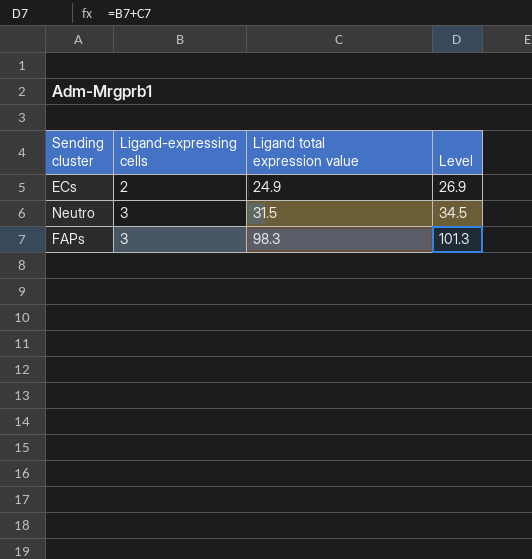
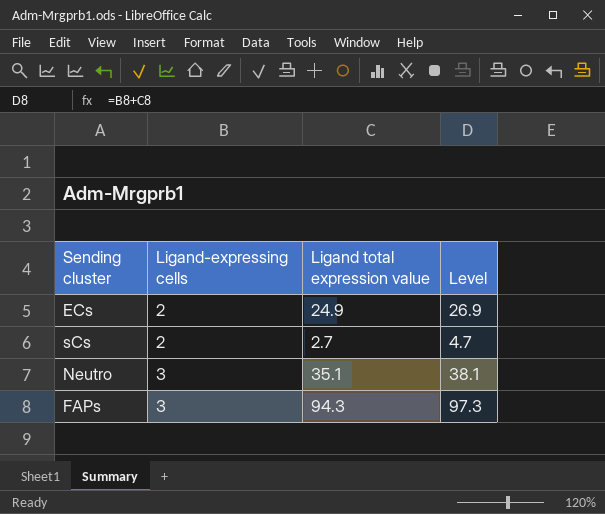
row sCs: none -> 2 | 2.7 | 4.7
Neutro | Ligand total expression value: 31.5 -> 35.1
Neutro | Level: 34.5 -> 38.1
FAPs | Ligand total expression value: 98.3 -> 94.3
FAPs | Level: 101.3 -> 97.3

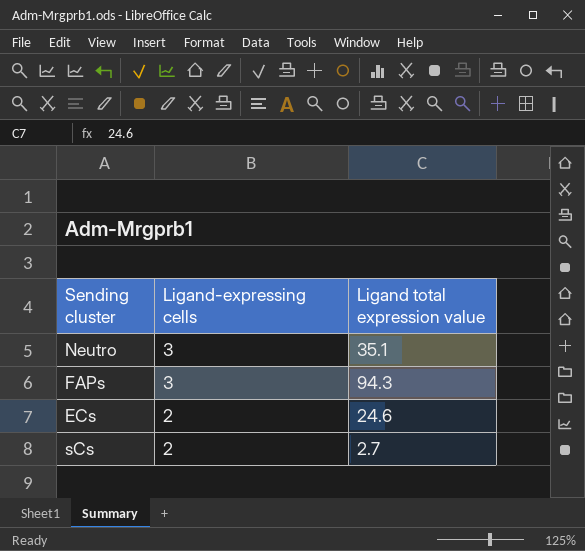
row order: Ligand-expressing cells ascending -> Ligand-expressing cells descending
column Level | formula: [Ligand-expressing cells] + [Ligand total expression value] -> none
ECs | Ligand total expression value: 24.9 -> 24.6

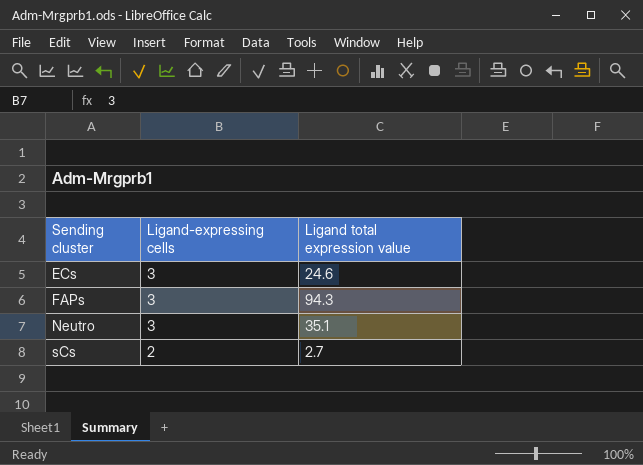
row order: Ligand-expressing cells descending -> Sending cluster ascending
ECs | Ligand-expressing cells: 2 -> 3

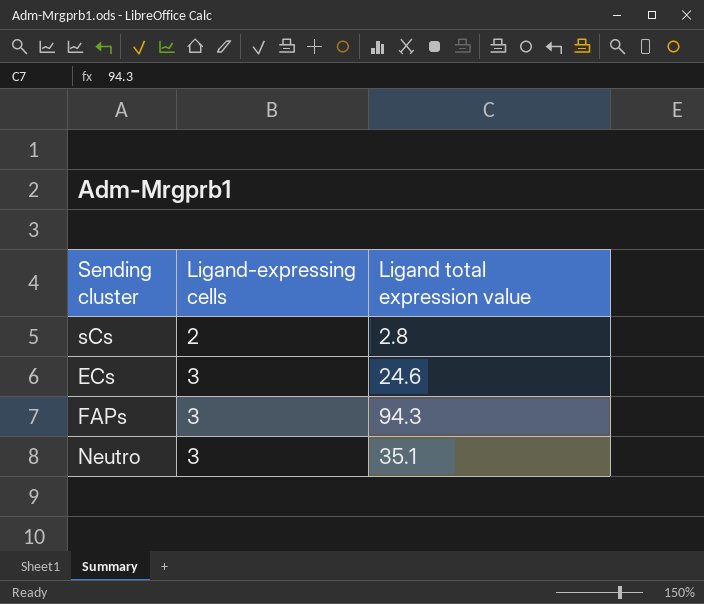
row order: Sending cluster ascending -> Ligand-expressing cells ascending
sCs | Ligand total expression value: 2.7 -> 2.8

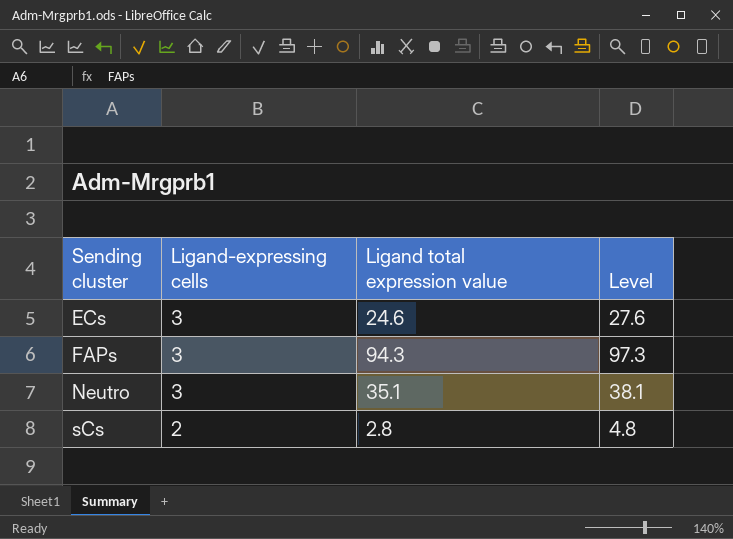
row order: Ligand-expressing cells ascending -> Sending cluster ascending
column Level | formula: none -> [Ligand-expressing cells] + [Ligand total expression value]

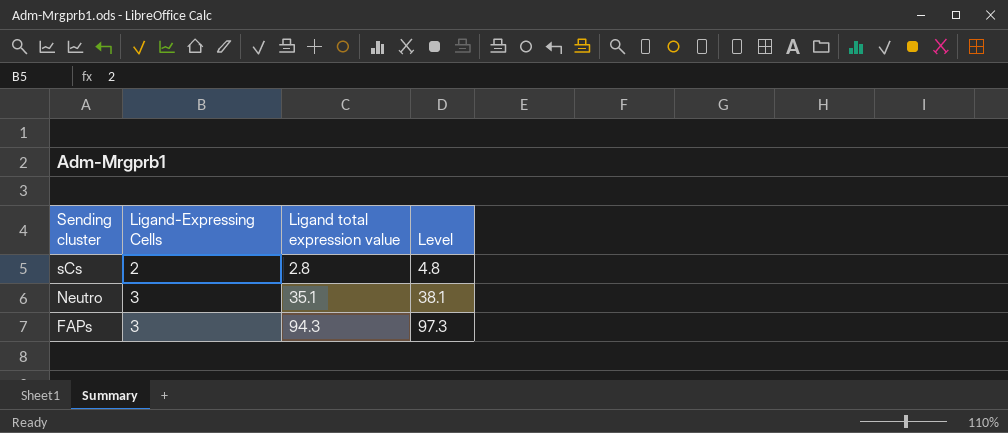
row order: Sending cluster ascending -> Sending cluster descending
column name: Ligand-expressing cells -> Ligand-Expressing Cells
row ECs: 3 | 24.6 | 27.6 -> none

